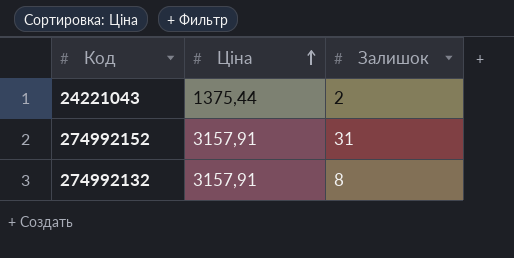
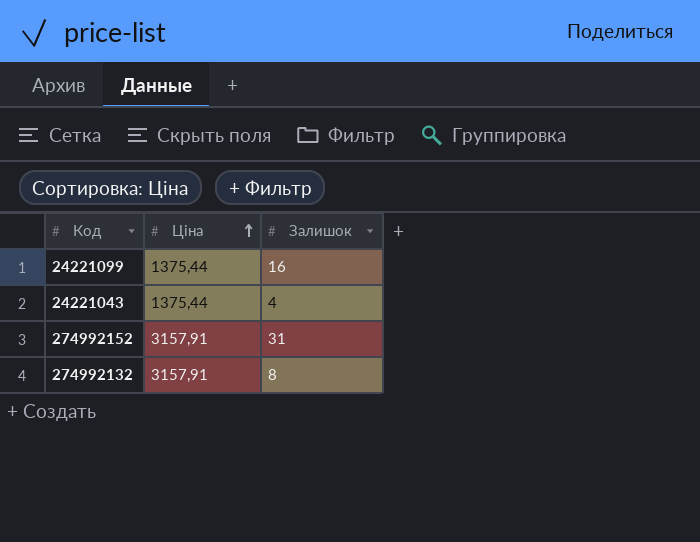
row 24221099: none -> 1375,44 | 16
24221043 | Залишок: 2 -> 4

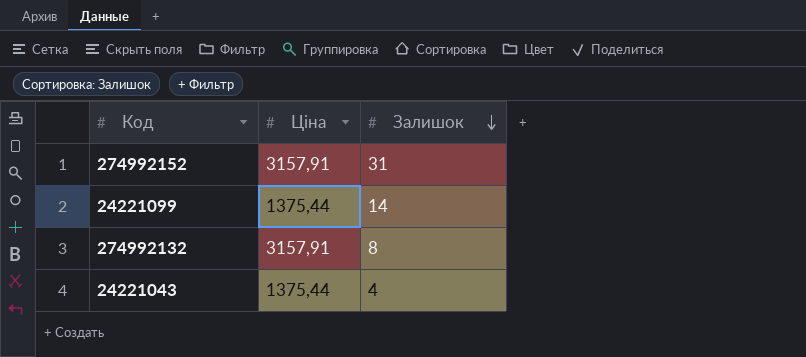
row order: Ціна ascending -> Залишок descending
24221099 | Залишок: 16 -> 14

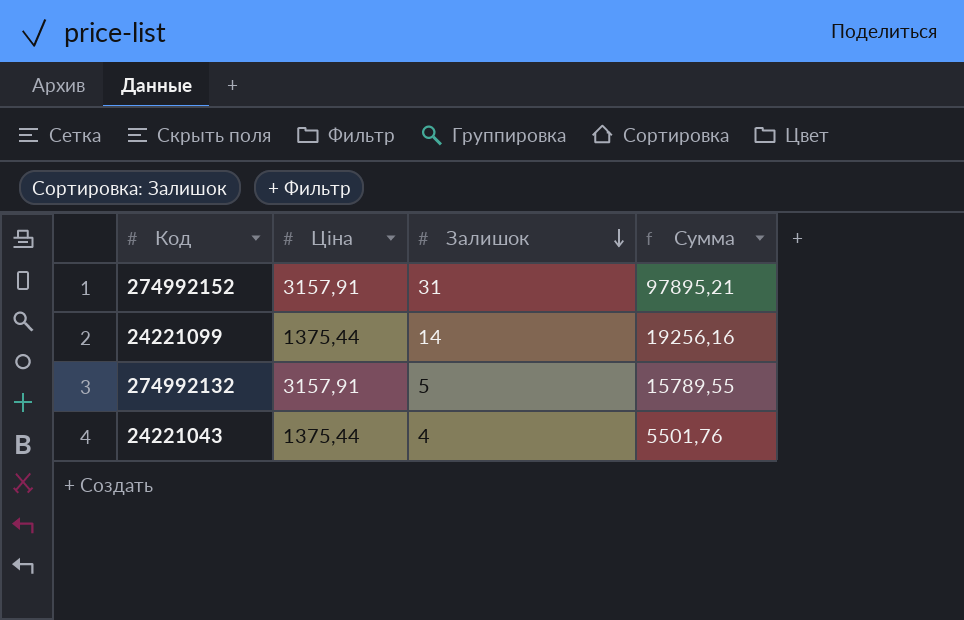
column Сумма | formula: none -> [Ціна] * [Залишок]
274992132 | Залишок: 8 -> 5

